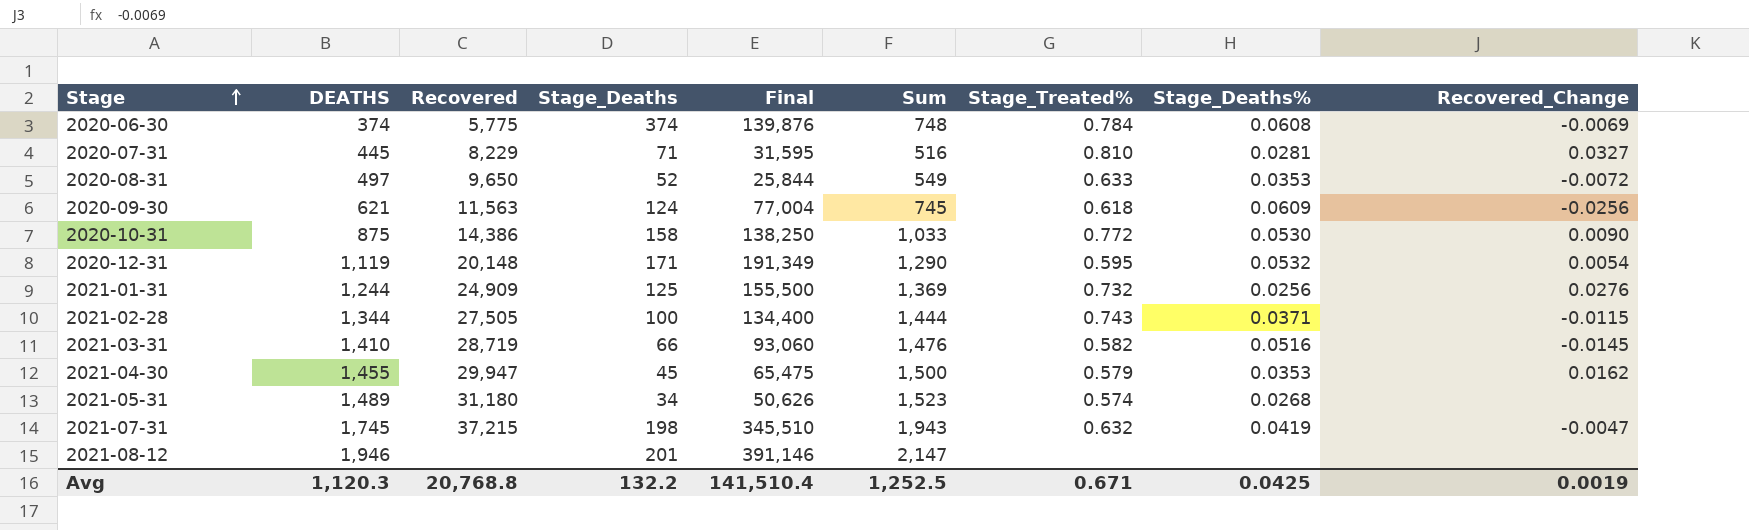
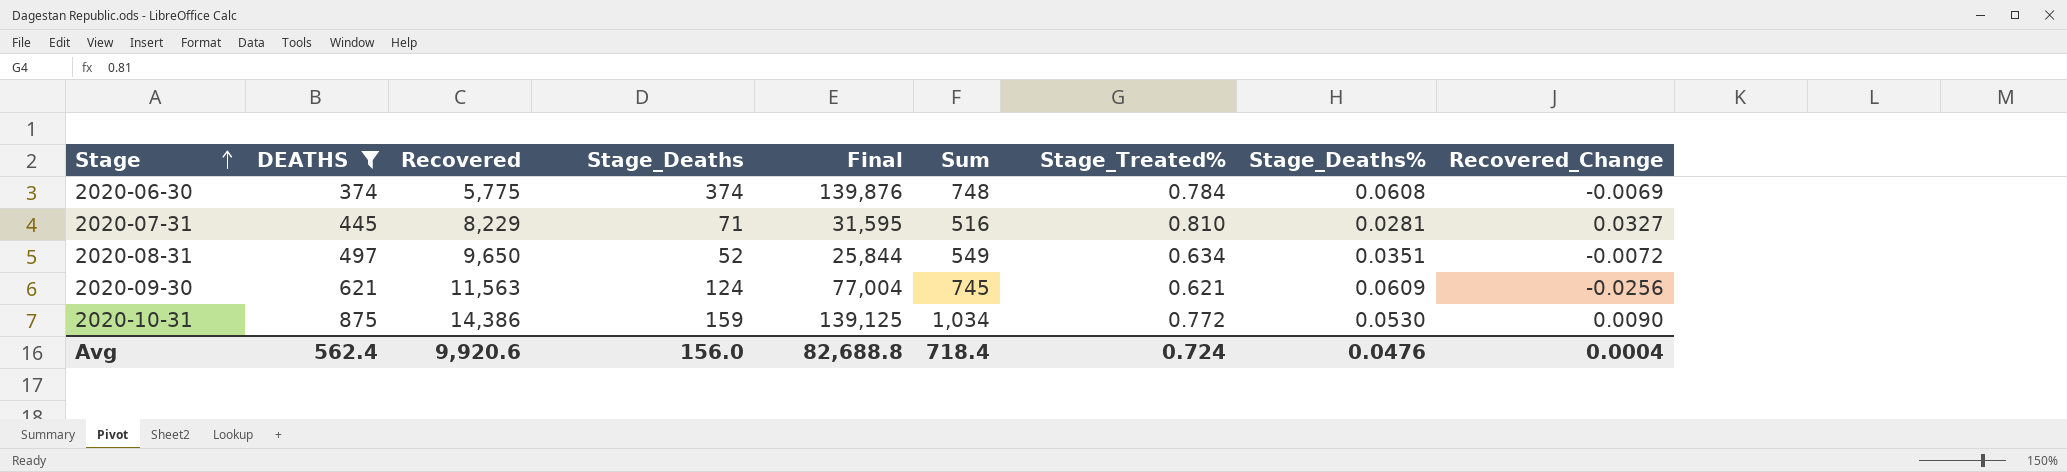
filter: none -> DEATHS <= 875
2020-08-31 | Stage_Treated%: 0.633 -> 0.634
2020-08-31 | Stage_Deaths%: 0.0353 -> 0.0351
2020-09-30 | Stage_Treated%: 0.618 -> 0.621
2020-10-31 | Stage_Deaths: 158 -> 159
2020-10-31 | Final: 138,250 -> 139,125
2020-10-31 | Sum: 1,033 -> 1,034
Avg | DEATHS: 1,120.3 -> 562.4
Avg | Recovered: 20,768.8 -> 9,920.6
Avg | Stage_Deaths: 132.2 -> 156.0
Avg | Final: 141,510.4 -> 82,688.8
Avg | Sum: 1,252.5 -> 718.4
Avg | Stage_Treated%: 0.671 -> 0.724
Avg | Stage_Deaths%: 0.0425 -> 0.0476
Avg | Recovered_Change: 0.0019 -> 0.0004

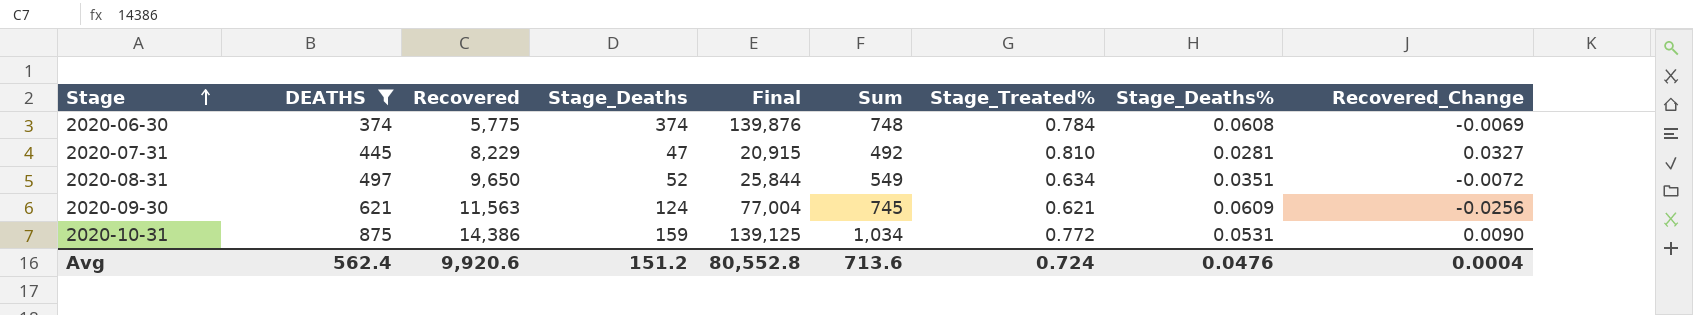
2020-07-31 | Stage_Deaths: 71 -> 47
2020-07-31 | Final: 31,595 -> 20,915
2020-07-31 | Sum: 516 -> 492
2020-10-31 | Stage_Deaths%: 0.0530 -> 0.0531
Avg | Stage_Deaths: 156.0 -> 151.2
Avg | Final: 82,688.8 -> 80,552.8
Avg | Sum: 718.4 -> 713.6

